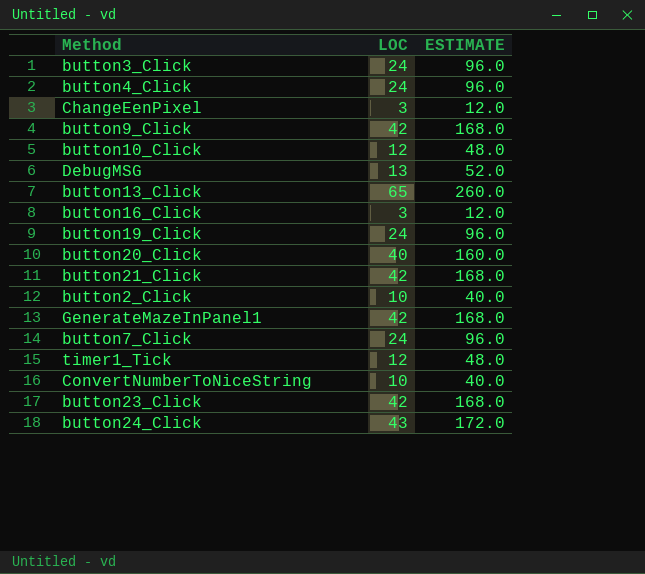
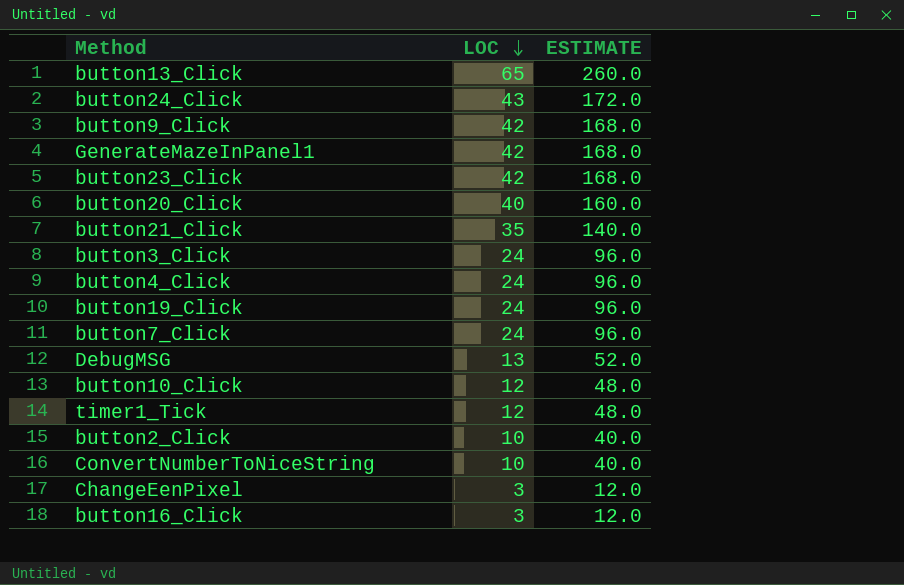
row order: none -> LOC descending
button21_Click | LOC: 42 -> 35
button21_Click | ESTIMATE: 168.0 -> 140.0

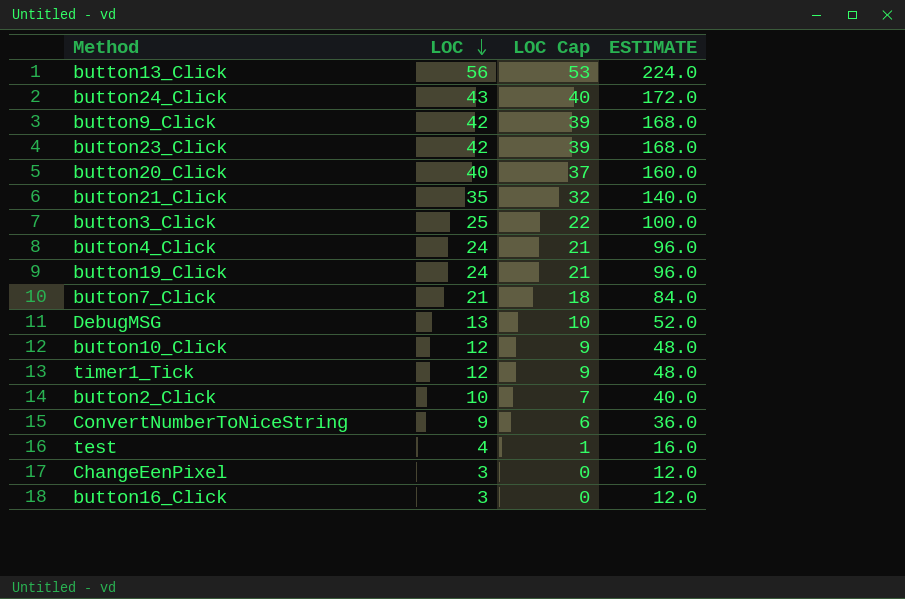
column LOC Cap | formula: none -> [LOC] - 3
row GenerateMazeInPanel1: 42 | 168.0 -> none
button13_Click | LOC: 65 -> 56
button13_Click | ESTIMATE: 260.0 -> 224.0
button3_Click | LOC: 24 -> 25
button3_Click | ESTIMATE: 96.0 -> 100.0
button7_Click | LOC: 24 -> 21
button7_Click | ESTIMATE: 96.0 -> 84.0
ConvertNumberToNiceString | LOC: 10 -> 9
ConvertNumberToNiceString | ESTIMATE: 40.0 -> 36.0
row test: none -> 4 | 1 | 16.0

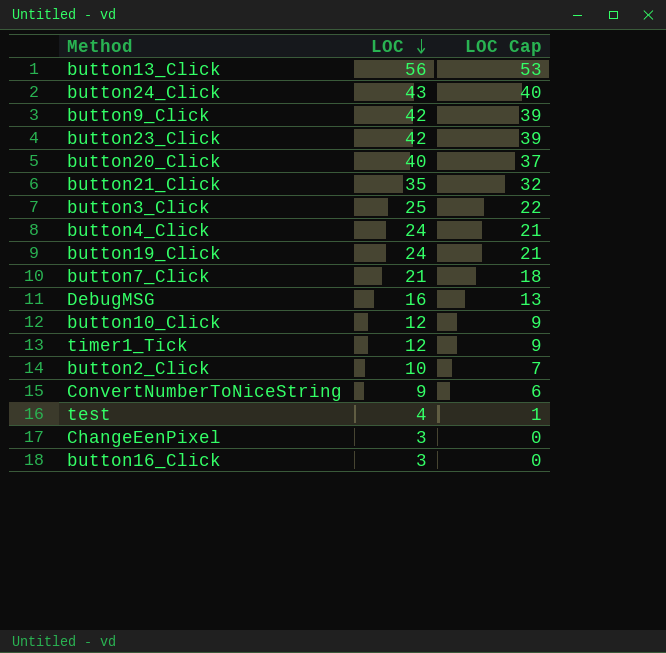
column ESTIMATE | formula: [LOC] * 4 -> none
DebugMSG | LOC: 13 -> 16
DebugMSG | LOC Cap: 10 -> 13

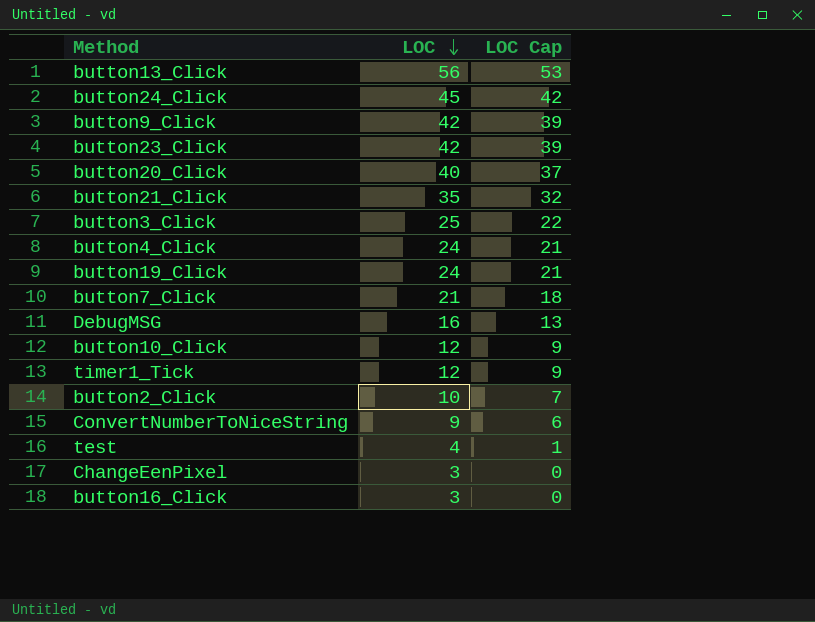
button24_Click | LOC: 43 -> 45
button24_Click | LOC Cap: 40 -> 42

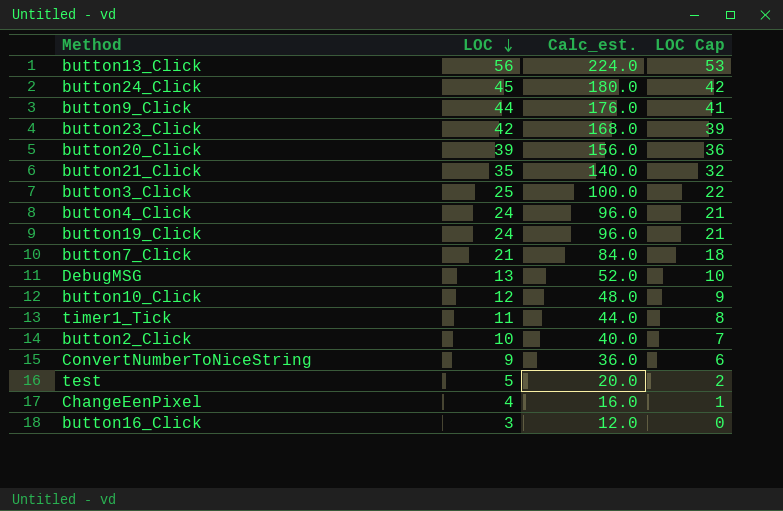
column Calc_est. | formula: none -> [LOC] * 4
button9_Click | LOC: 42 -> 44
button9_Click | LOC Cap: 39 -> 41
button20_Click | LOC: 40 -> 39
button20_Click | LOC Cap: 37 -> 36
DebugMSG | LOC: 16 -> 13
DebugMSG | LOC Cap: 13 -> 10
timer1_Tick | LOC: 12 -> 11
timer1_Tick | LOC Cap: 9 -> 8
test | LOC: 4 -> 5
test | LOC Cap: 1 -> 2
ChangeEenPixel | LOC: 3 -> 4
ChangeEenPixel | LOC Cap: 0 -> 1

